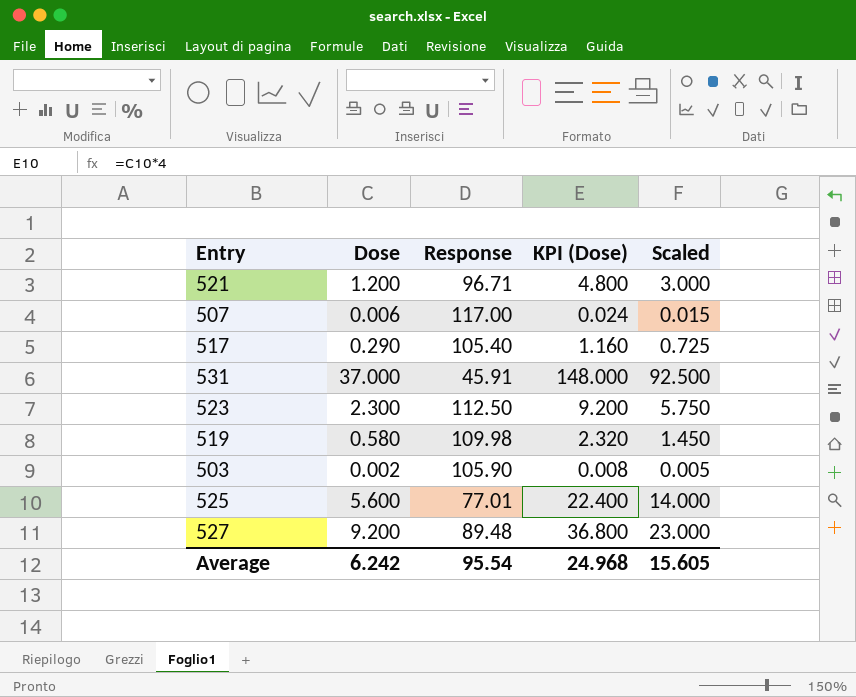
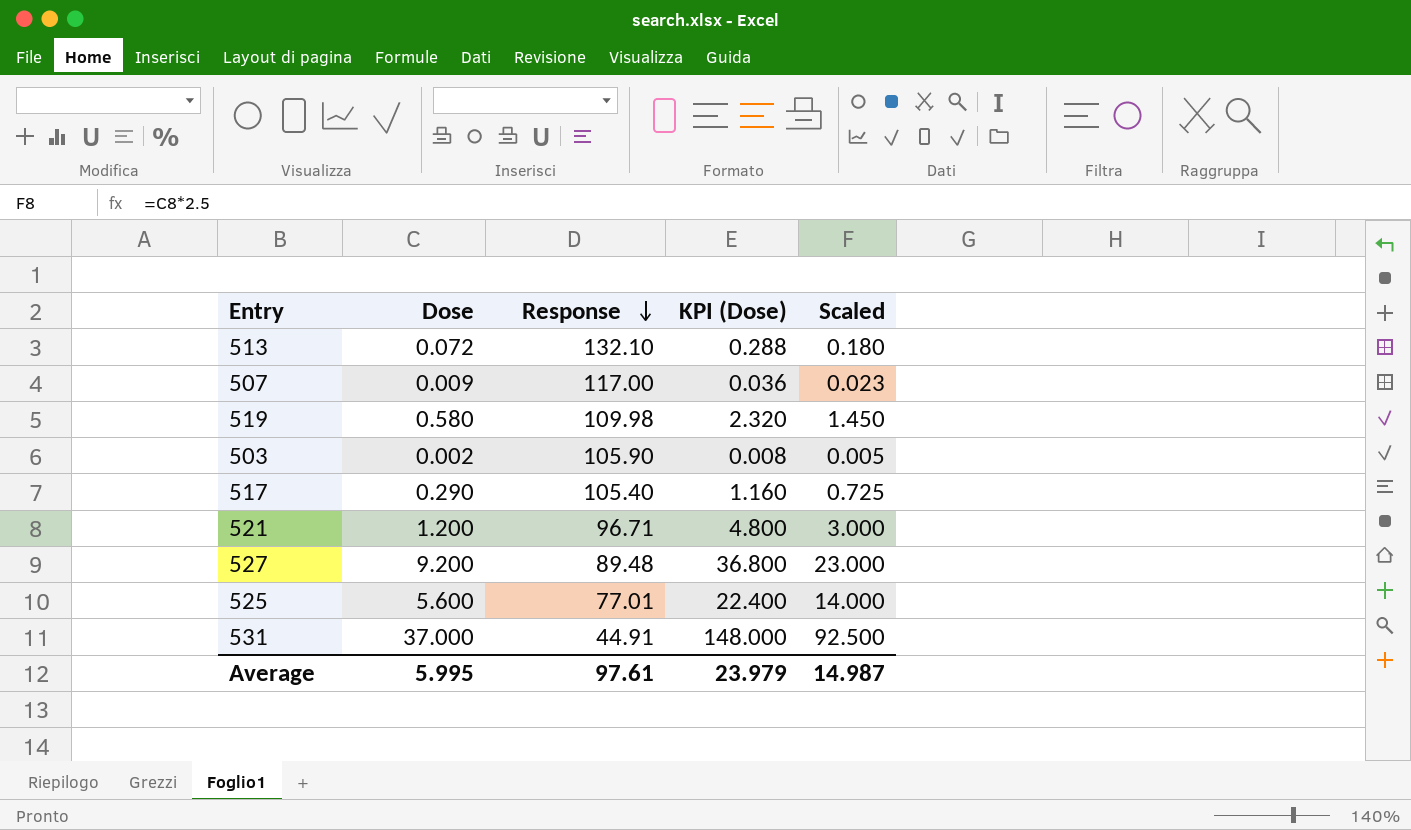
row order: none -> Response descending
row 523: 2.300 | 112.50 | 9.200 | 5.750 -> none
row 513: none -> 0.072 | 132.10 | 0.288 | 0.180
507 | Dose: 0.006 -> 0.009
507 | KPI (Dose): 0.024 -> 0.036
507 | Scaled: 0.015 -> 0.023
531 | Response: 45.91 -> 44.91
Average | Dose: 6.242 -> 5.995
Average | Response: 95.54 -> 97.61
Average | KPI (Dose): 24.968 -> 23.979
Average | Scaled: 15.605 -> 14.987

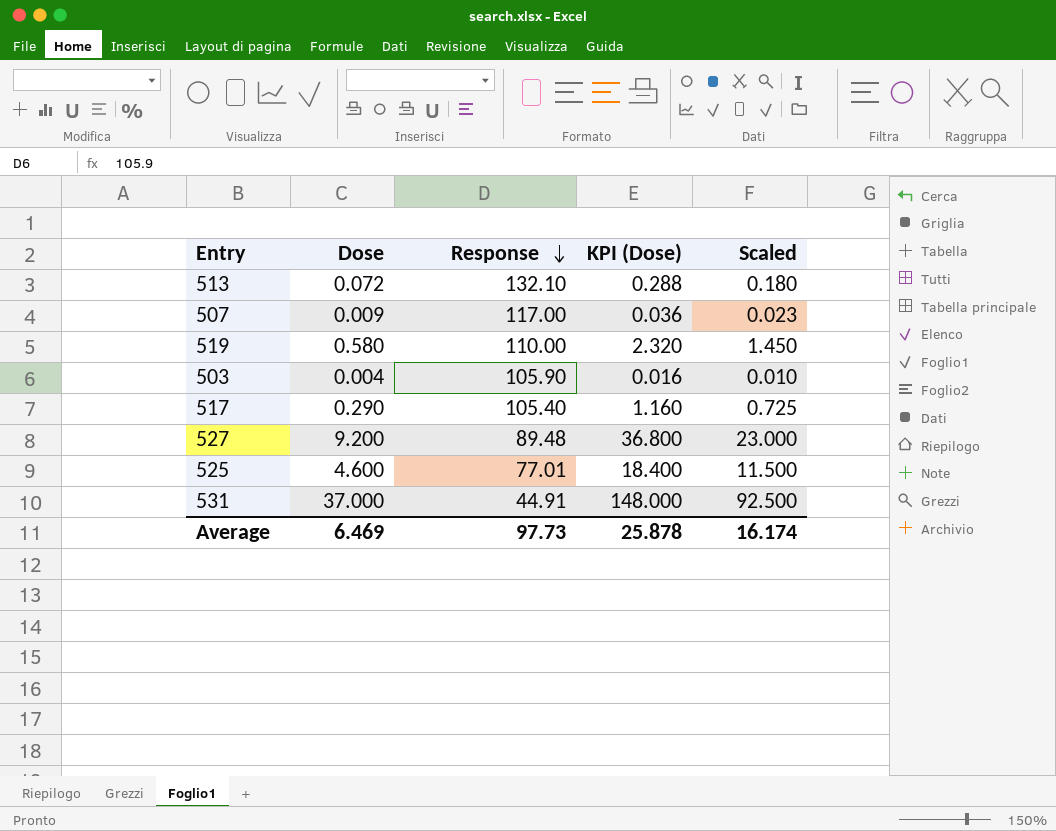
row 521: 1.200 | 96.71 | 4.800 | 3.000 -> none
519 | Response: 109.98 -> 110.00
503 | Dose: 0.002 -> 0.004
503 | KPI (Dose): 0.008 -> 0.016
503 | Scaled: 0.005 -> 0.010
525 | Dose: 5.600 -> 4.600
525 | KPI (Dose): 22.400 -> 18.400
525 | Scaled: 14.000 -> 11.500
Average | Dose: 5.995 -> 6.469
Average | Response: 97.61 -> 97.73
Average | KPI (Dose): 23.979 -> 25.878
Average | Scaled: 14.987 -> 16.174

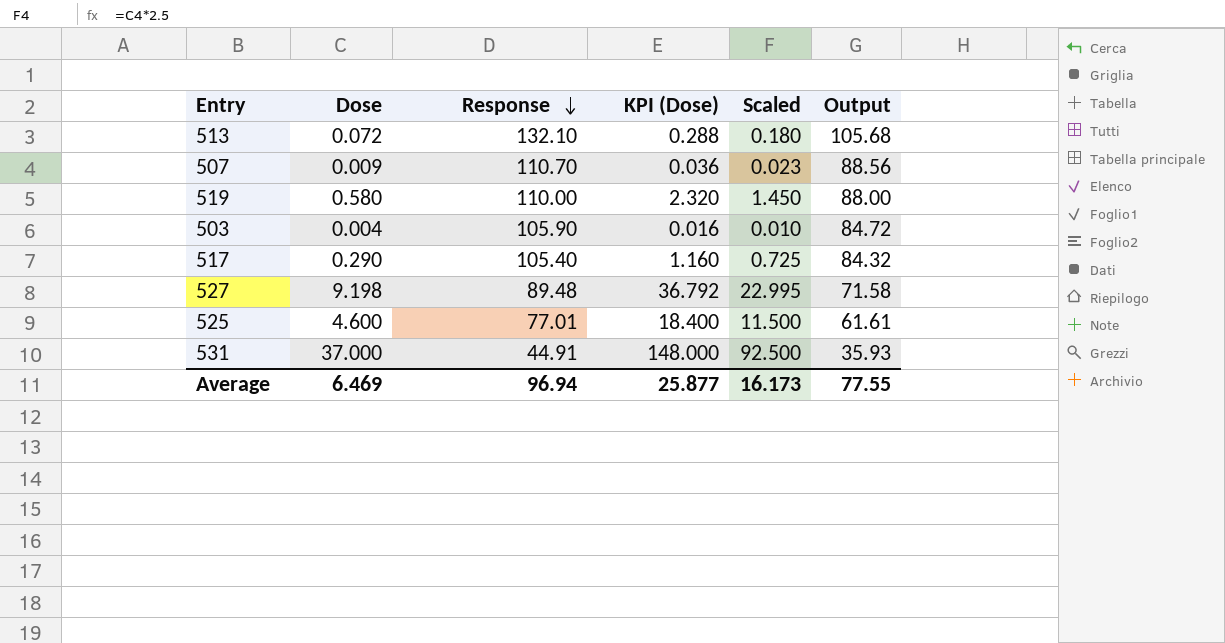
column Output | formula: none -> [Response] * 0.8
507 | Response: 117.00 -> 110.70
527 | Dose: 9.200 -> 9.198
527 | KPI (Dose): 36.800 -> 36.792
527 | Scaled: 23.000 -> 22.995
Average | Response: 97.73 -> 96.94
Average | KPI (Dose): 25.878 -> 25.877
Average | Scaled: 16.174 -> 16.173

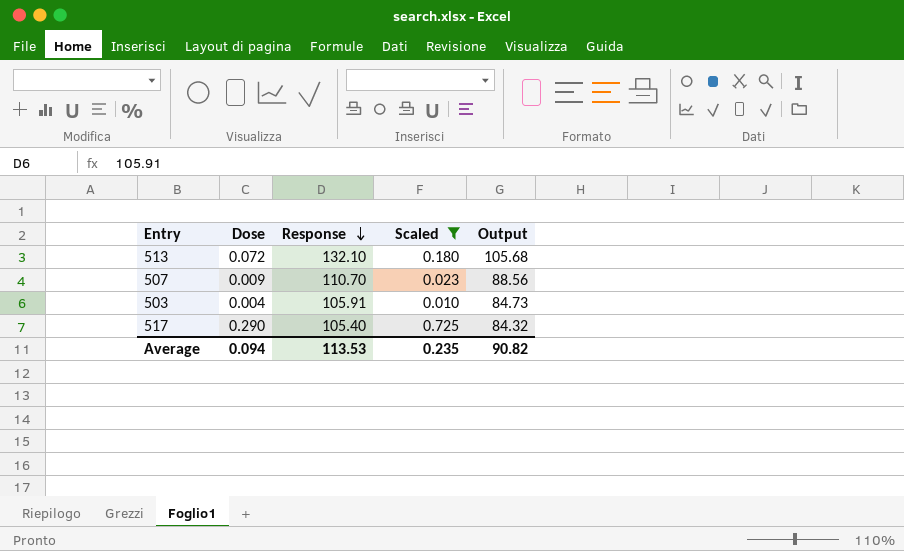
filter: none -> Scaled <= 0.725
column KPI (Dose) | formula: [Dose] * 4 -> none
503 | Response: 105.90 -> 105.91
503 | Output: 84.72 -> 84.73
Average | Dose: 6.469 -> 0.094
Average | Response: 96.94 -> 113.53
Average | Scaled: 16.173 -> 0.235
Average | Output: 77.55 -> 90.82

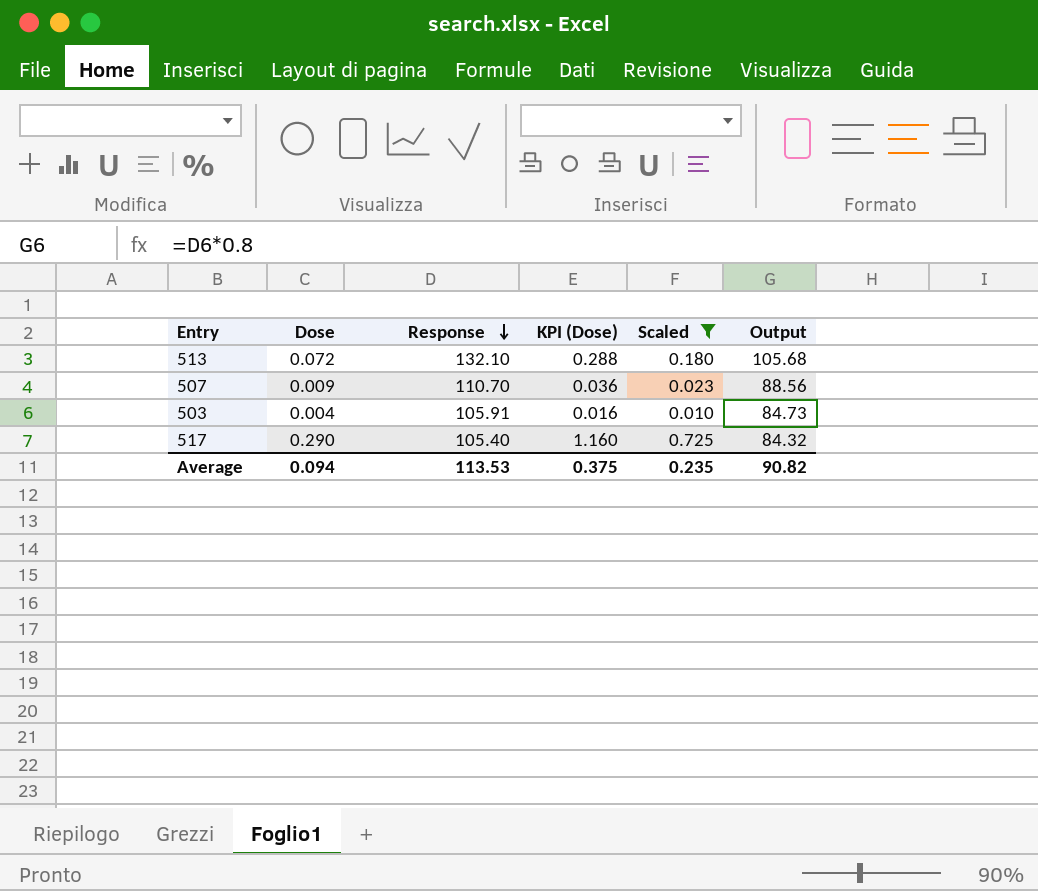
column KPI (Dose) | formula: none -> [Dose] * 4

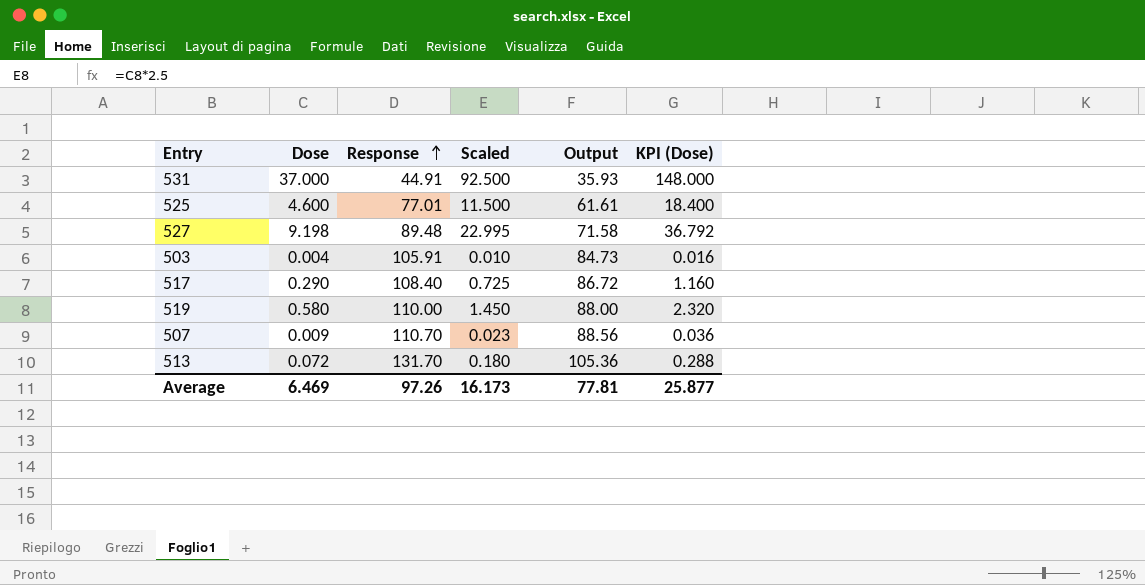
filter: Scaled <= 0.725 -> none
row order: Response descending -> Response ascending
column KPI (Dose) | position: 4 -> 6
517 | Response: 105.40 -> 108.40
517 | Output: 84.32 -> 86.72
513 | Response: 132.10 -> 131.70
513 | Output: 105.68 -> 105.36
Average | Dose: 0.094 -> 6.469
Average | Response: 113.53 -> 97.26
Average | Scaled: 0.235 -> 16.173
Average | Output: 90.82 -> 77.81
Average | KPI (Dose): 0.375 -> 25.877

